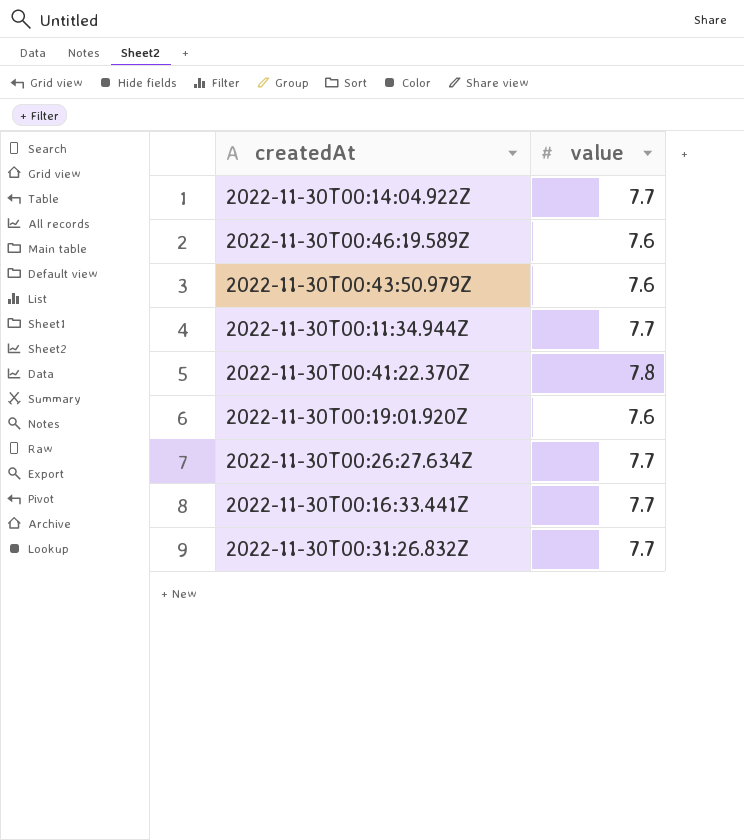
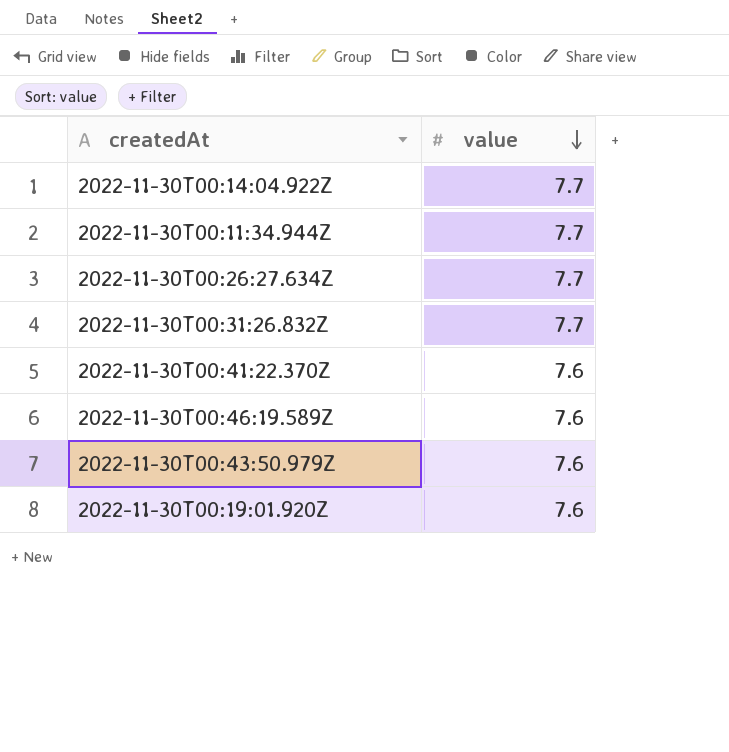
row order: none -> value descending
row 2022-11-30T00:16:33.441Z: 7.7 -> none
2022-11-30T00:41:22.370Z | value: 7.8 -> 7.6

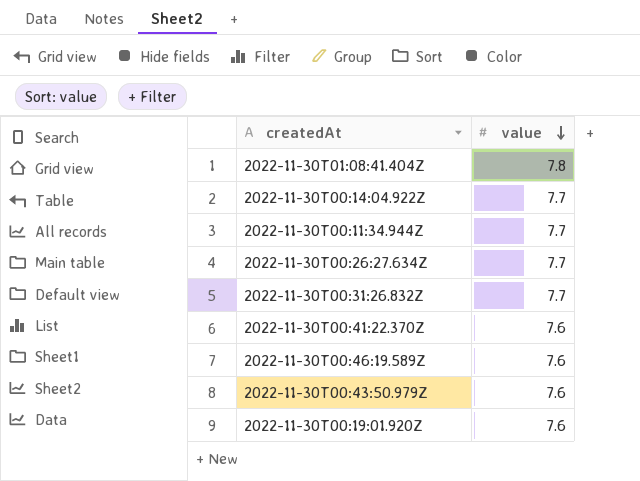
row 2022-11-30T01:08:41.404Z: none -> 7.8

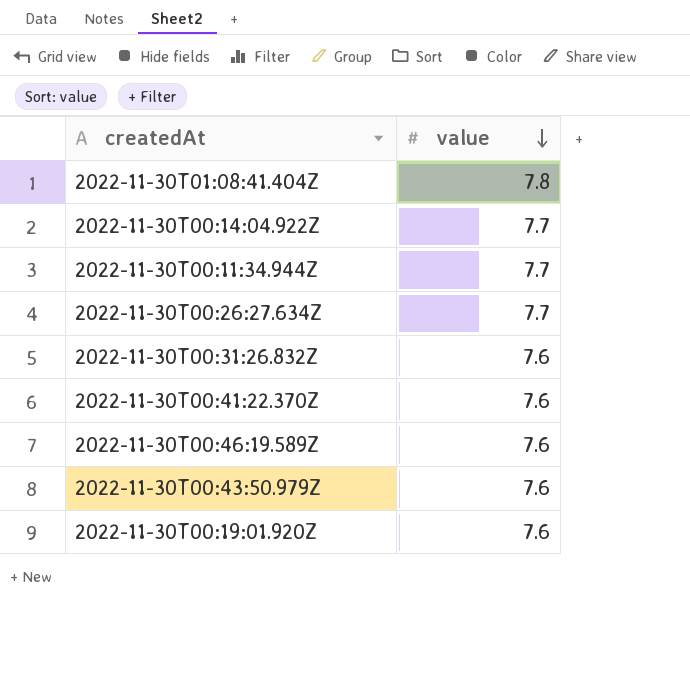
2022-11-30T00:31:26.832Z | value: 7.7 -> 7.6

